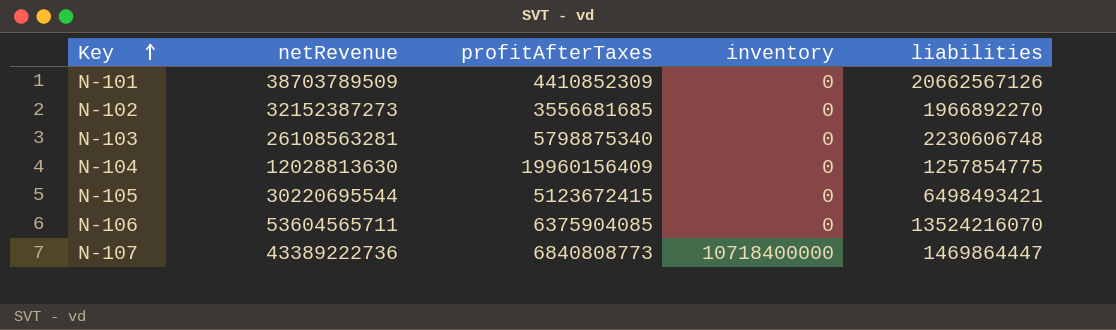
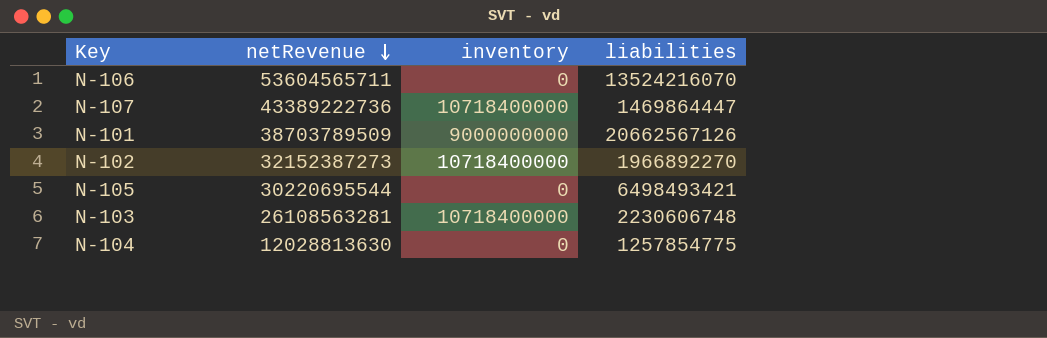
row order: Key ascending -> netRevenue descending
column profitAfterTaxes | position: 3 -> none
N-101 | inventory: 0 -> 9000000000
N-102 | inventory: 0 -> 10718400000
N-103 | inventory: 0 -> 10718400000

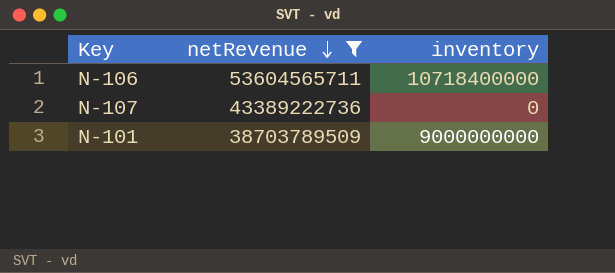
filter: none -> netRevenue >= 38703789509
column liabilities | position: 4 -> none
N-106 | inventory: 0 -> 10718400000
N-107 | inventory: 10718400000 -> 0

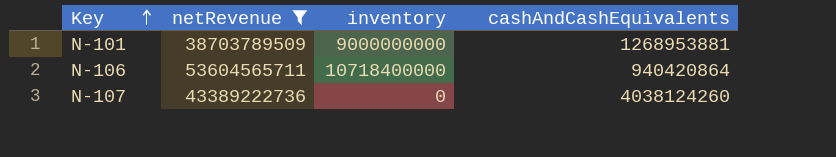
row order: netRevenue descending -> Key ascending
column cashAndCashEquivalents | position: none -> 4

